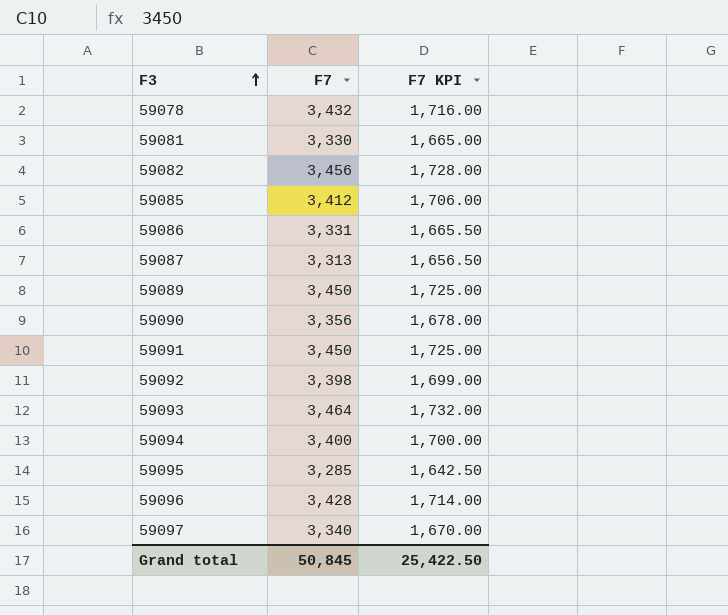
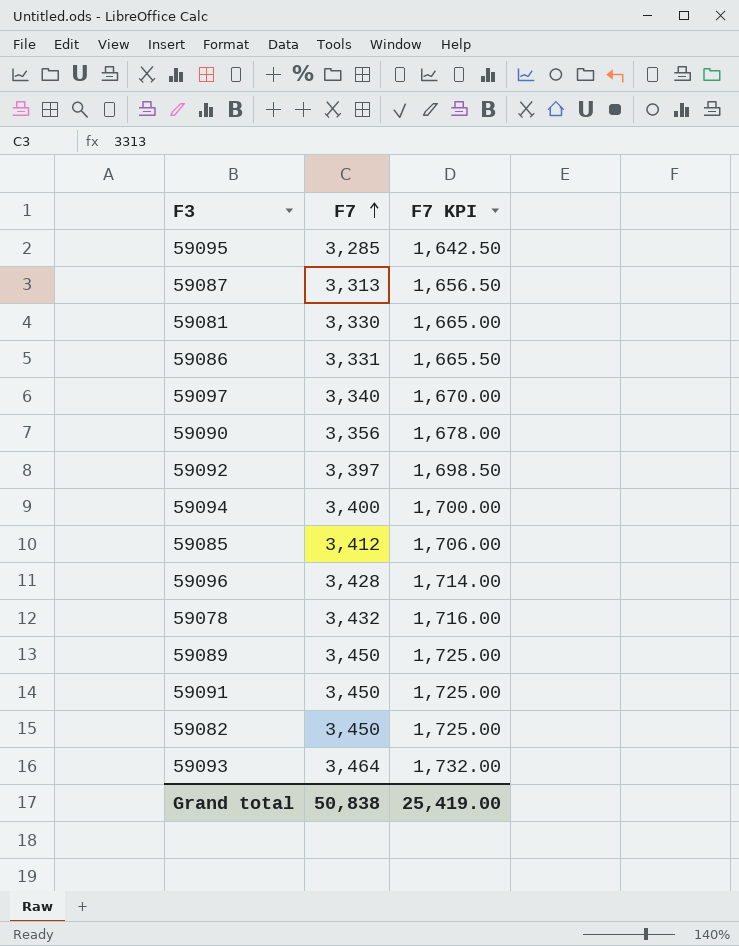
row order: F3 ascending -> F7 ascending
59092 | F7: 3,398 -> 3,397
59092 | F7 KPI: 1,699.00 -> 1,698.50
59082 | F7: 3,456 -> 3,450
59082 | F7 KPI: 1,728.00 -> 1,725.00
Grand total | F7: 50,845 -> 50,838
Grand total | F7 KPI: 25,422.50 -> 25,419.00

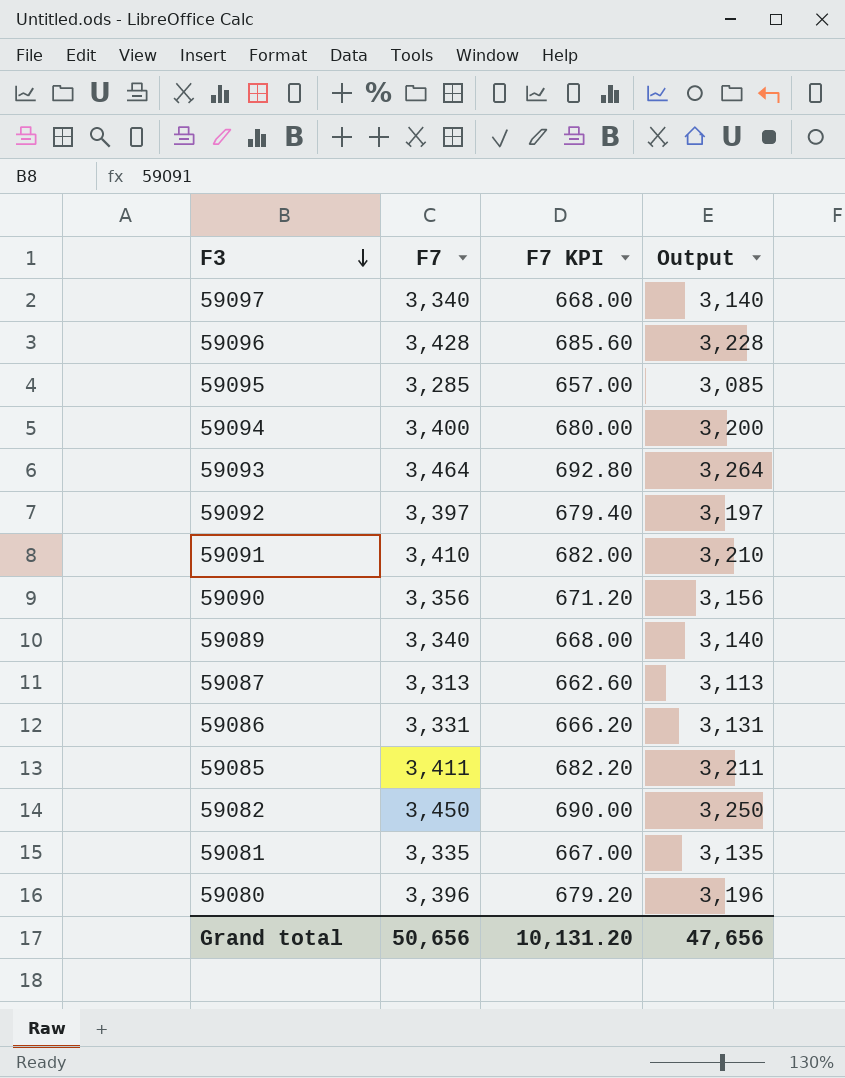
row order: F7 ascending -> F3 descending
column F7 KPI | formula: [F7] * 0.5 -> [F7] * 0.2
column Output | formula: none -> [F7] - 200
row 59078: 3,432 | 1,716.00 -> none
59091 | F7: 3,450 -> 3,410
59089 | F7: 3,450 -> 3,340
59085 | F7: 3,412 -> 3,411
59081 | F7: 3,330 -> 3,335
row 59080: none -> 3,396 | 679.20 | 3,196
Grand total | F7: 50,838 -> 50,656
Grand total | F7 KPI: 25,419.00 -> 10,131.20

